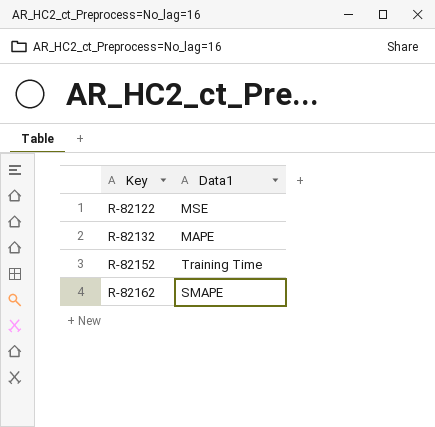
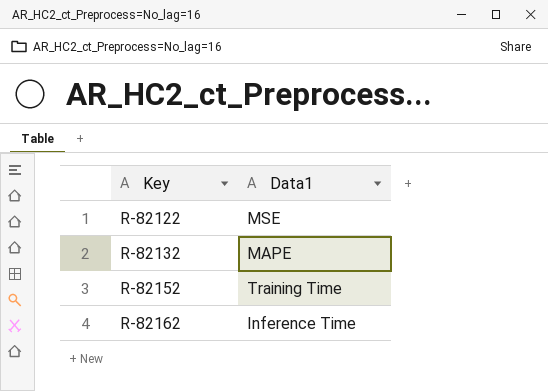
R-82162 | Data1: SMAPE -> Inference Time

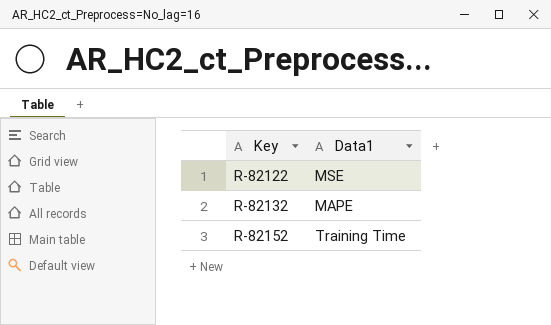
row R-82162: Inference Time -> none

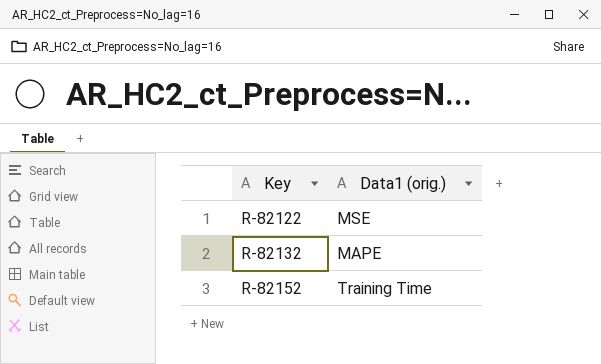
column name: Data1 -> Data1 (orig.)

